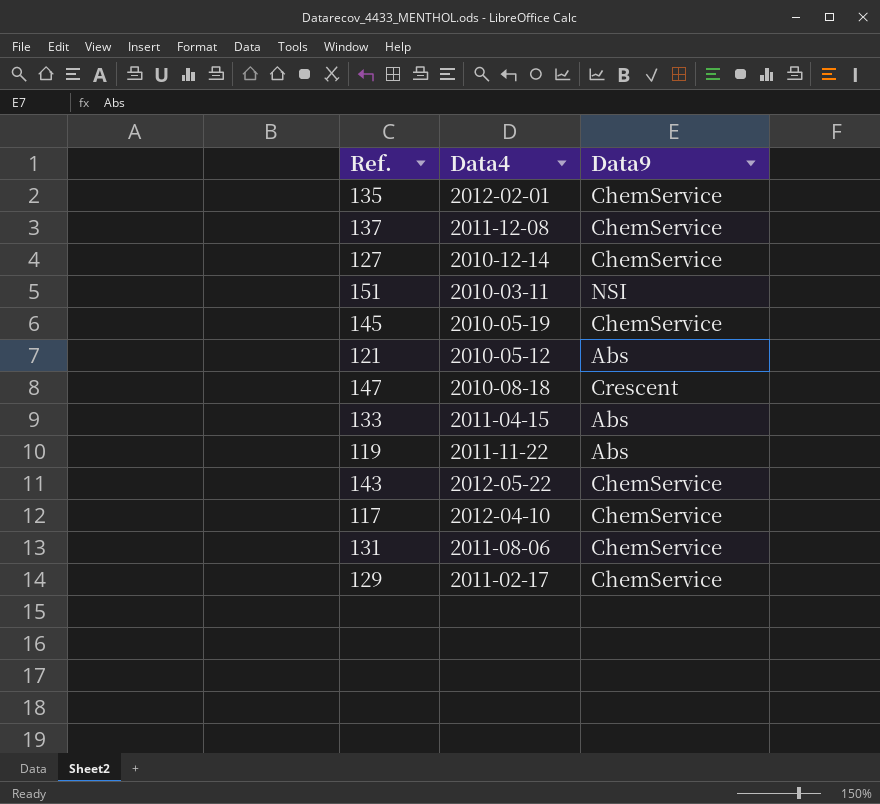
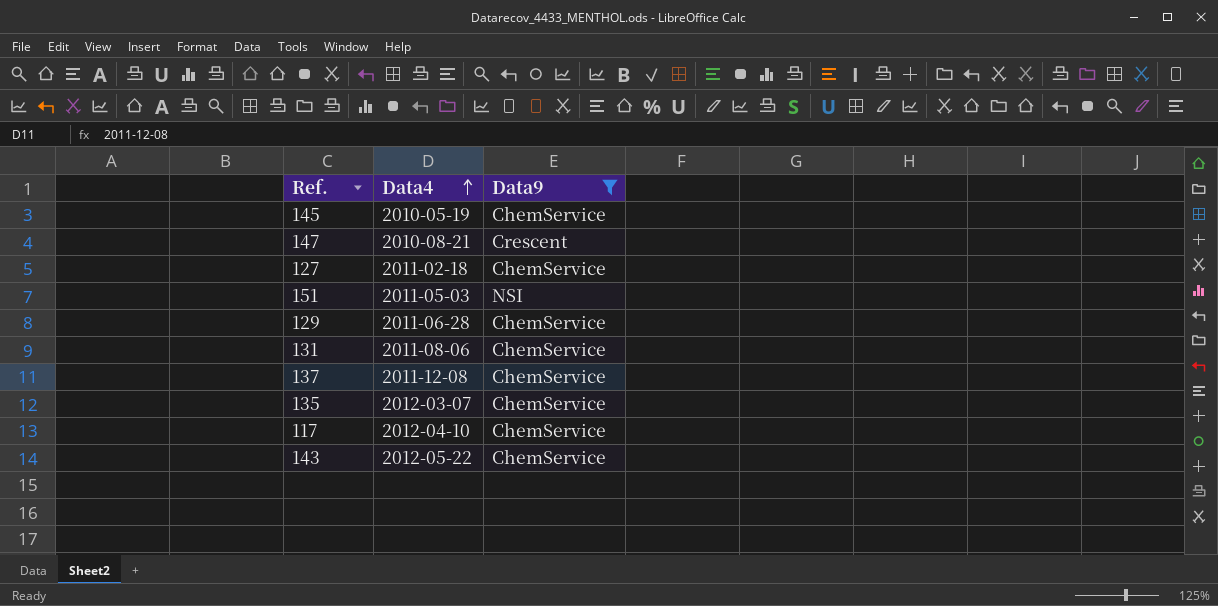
filter: none -> Data9 != Abs
row order: none -> Data4 ascending
147 | Data4: 2010-08-18 -> 2010-08-21
127 | Data4: 2010-12-14 -> 2011-02-18
151 | Data4: 2010-03-11 -> 2011-05-03
129 | Data4: 2011-02-17 -> 2011-06-28
135 | Data4: 2012-02-01 -> 2012-03-07

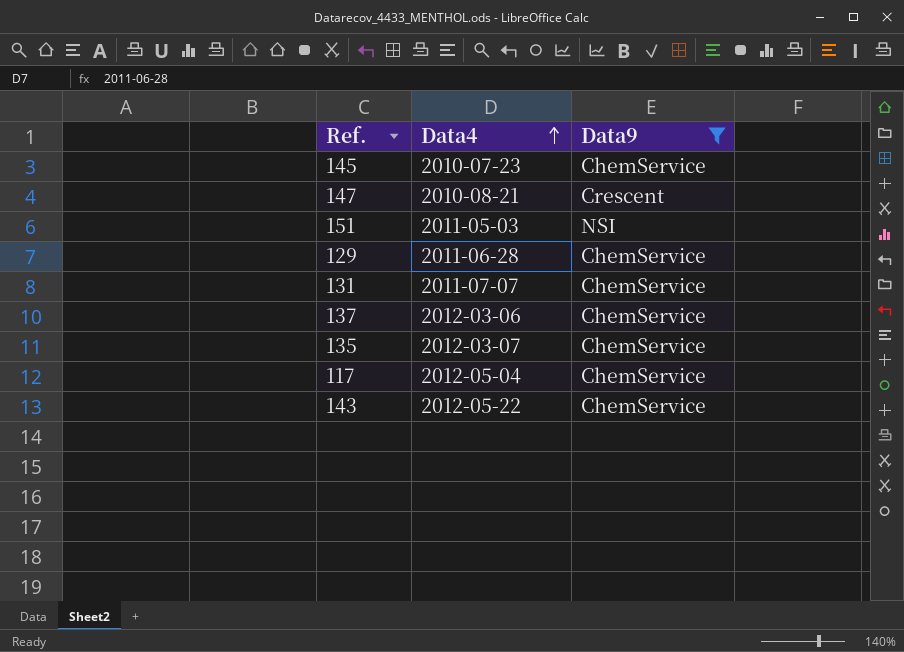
row 127: 2011-02-18 | ChemService -> none
145 | Data4: 2010-05-19 -> 2010-07-23
131 | Data4: 2011-08-06 -> 2011-07-07
137 | Data4: 2011-12-08 -> 2012-03-06
117 | Data4: 2012-04-10 -> 2012-05-04

